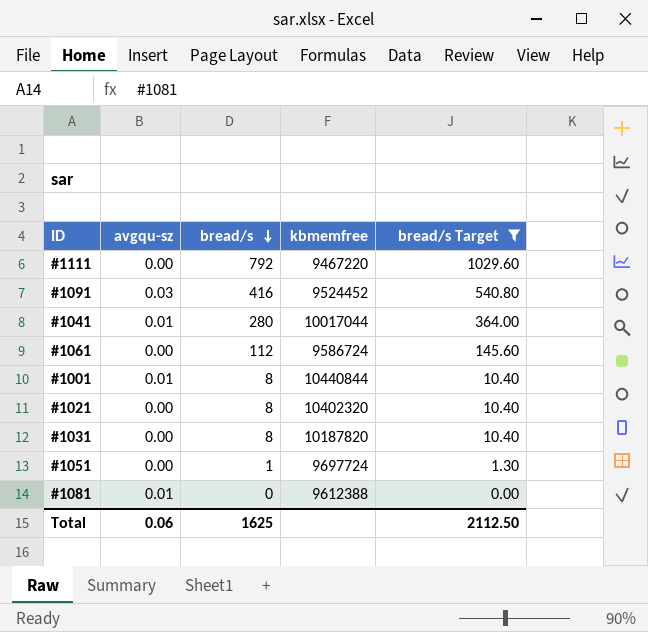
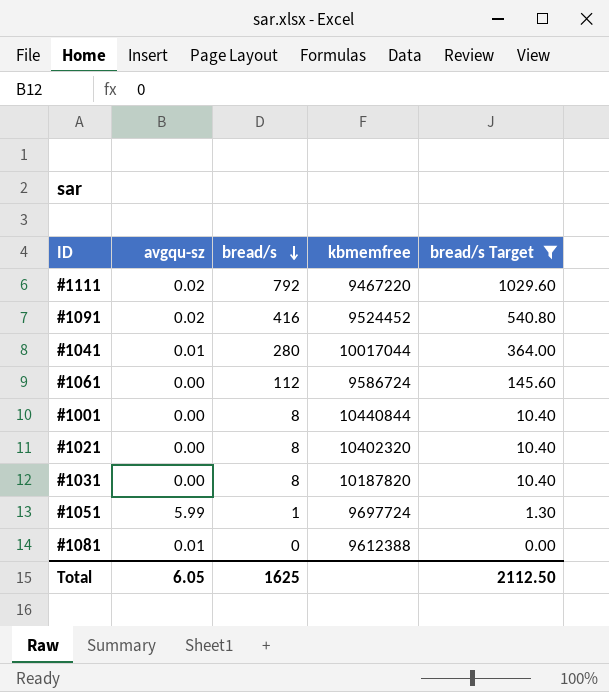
#1111 | avgqu-sz: 0.00 -> 0.02
#1091 | avgqu-sz: 0.03 -> 0.02
#1001 | avgqu-sz: 0.01 -> 0.00
#1051 | avgqu-sz: 0.00 -> 5.99
Total | avgqu-sz: 0.06 -> 6.05

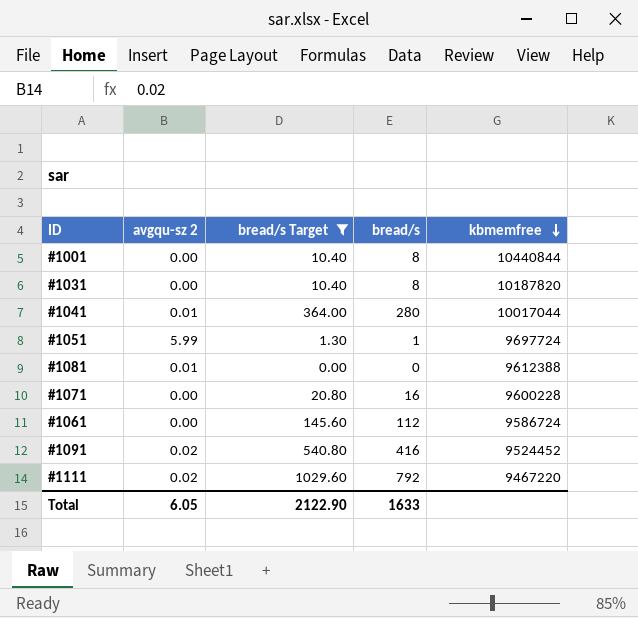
row order: bread/s descending -> kbmemfree descending
column name: avgqu-sz -> avgqu-sz 2
column bread/s Target | position: 5 -> 3
row #1021: 0.00 | 8 | 10402320 | 10.40 -> none
row #1071: none -> 0.00 | 20.80 | 16 | 9600228
Total | bread/s Target: 2112.50 -> 2122.90
Total | bread/s: 1625 -> 1633

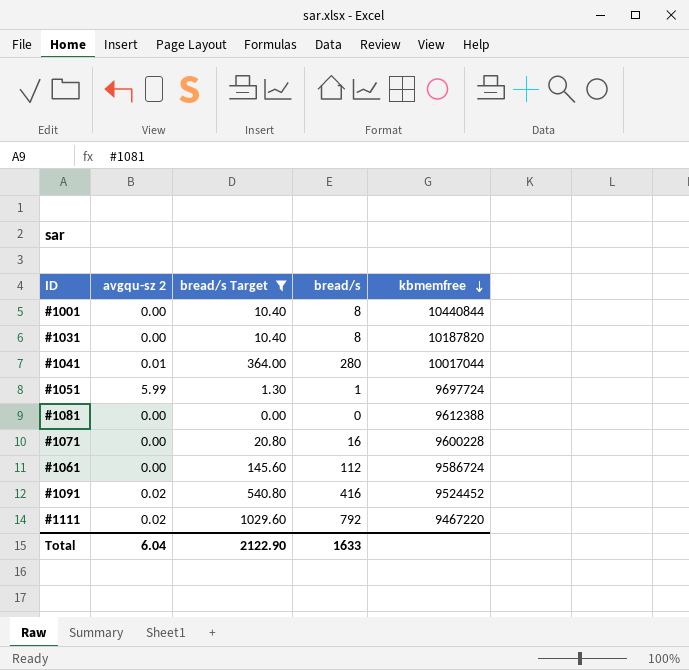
#1081 | avgqu-sz 2: 0.01 -> 0.00
Total | avgqu-sz 2: 6.05 -> 6.04

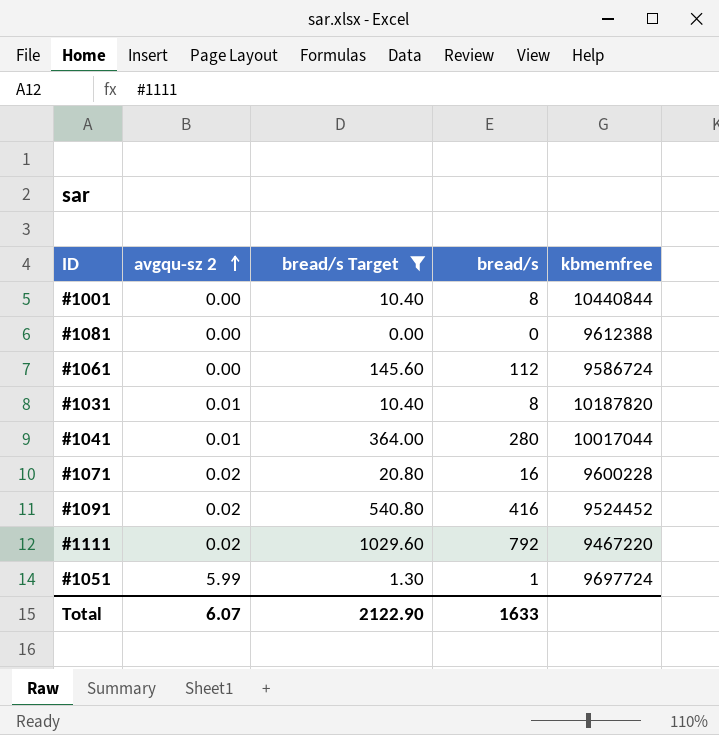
row order: kbmemfree descending -> avgqu-sz 2 ascending
#1031 | avgqu-sz 2: 0.00 -> 0.01
#1071 | avgqu-sz 2: 0.00 -> 0.02
Total | avgqu-sz 2: 6.04 -> 6.07

